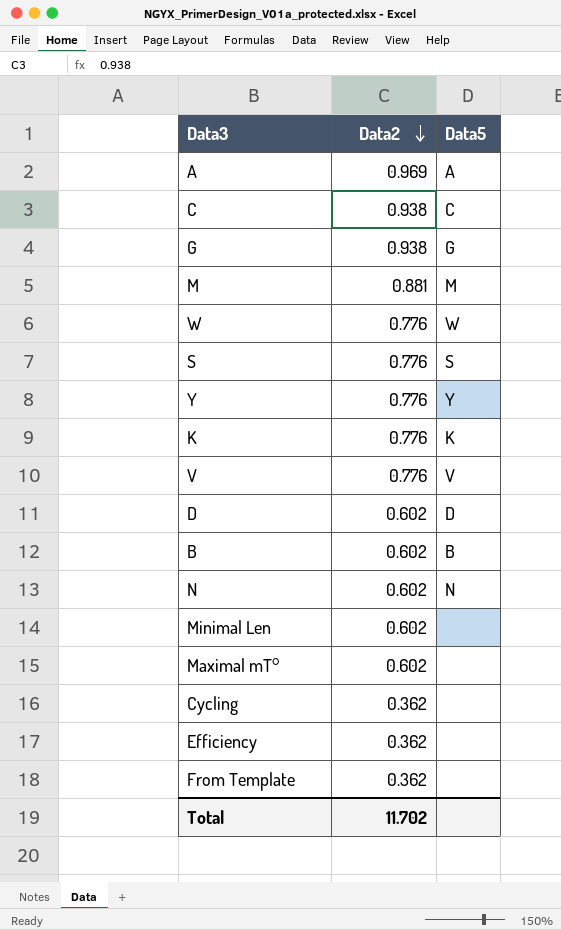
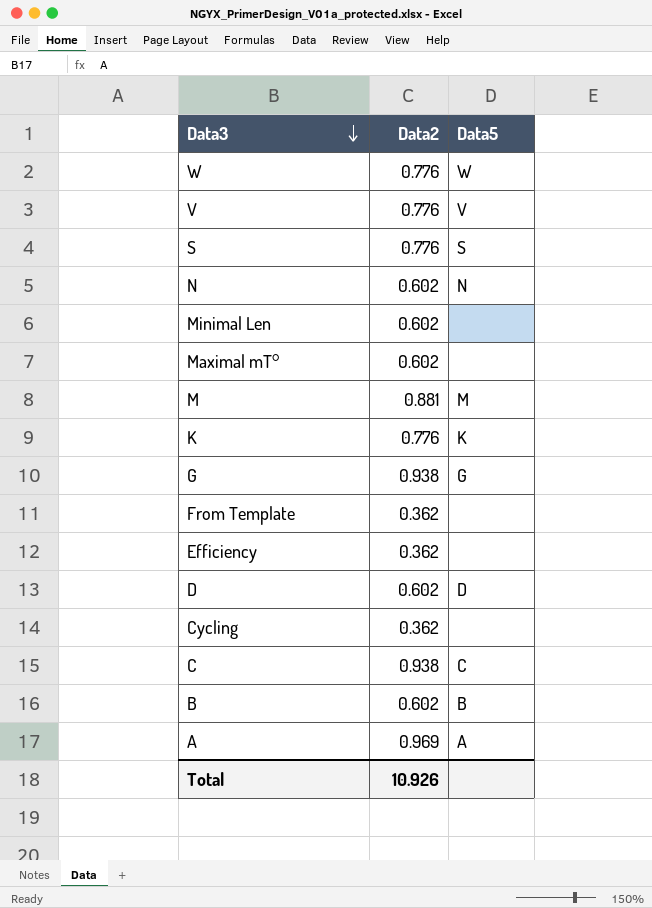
row order: Data2 descending -> Data3 descending
row Y: 0.776 | Y -> none
Total | Data2: 11.702 -> 10.926

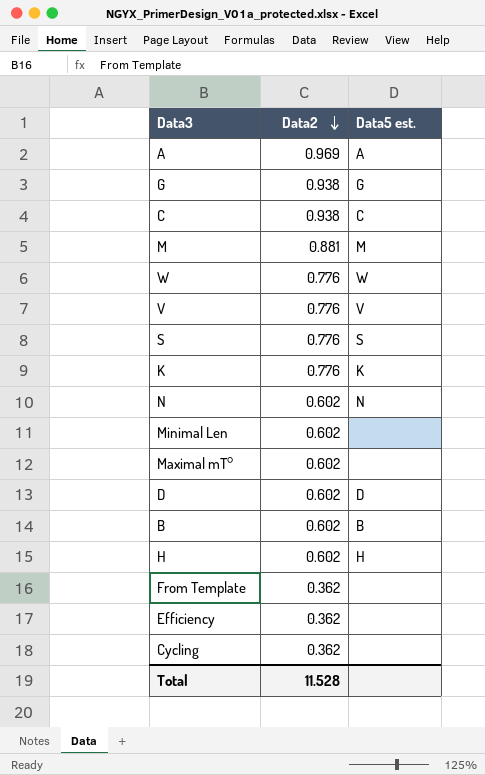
row order: Data3 descending -> Data2 descending
column name: Data5 -> Data5 est.
row H: none -> 0.602 | H
Total | Data2: 10.926 -> 11.528

